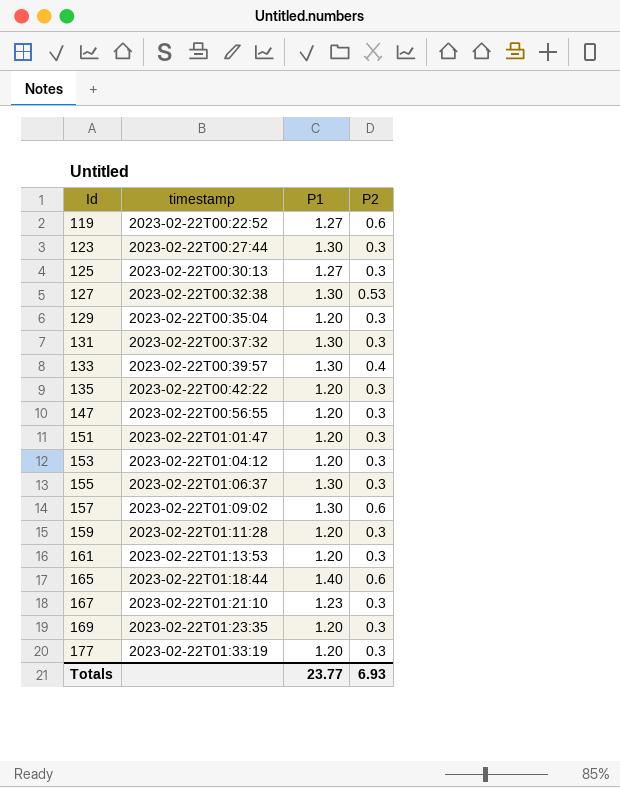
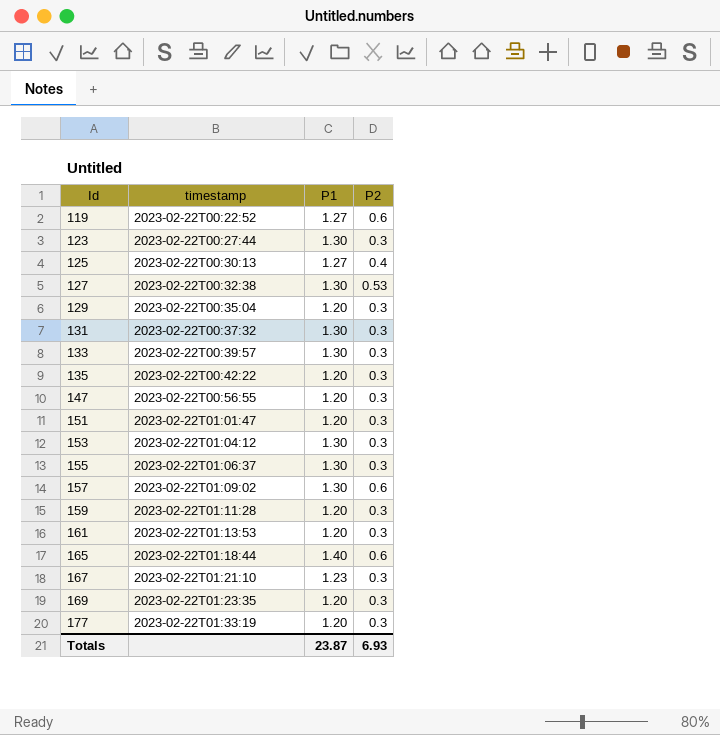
125 | P2: 0.3 -> 0.4
133 | P2: 0.4 -> 0.3
153 | P1: 1.20 -> 1.30
Totals | P1: 23.77 -> 23.87

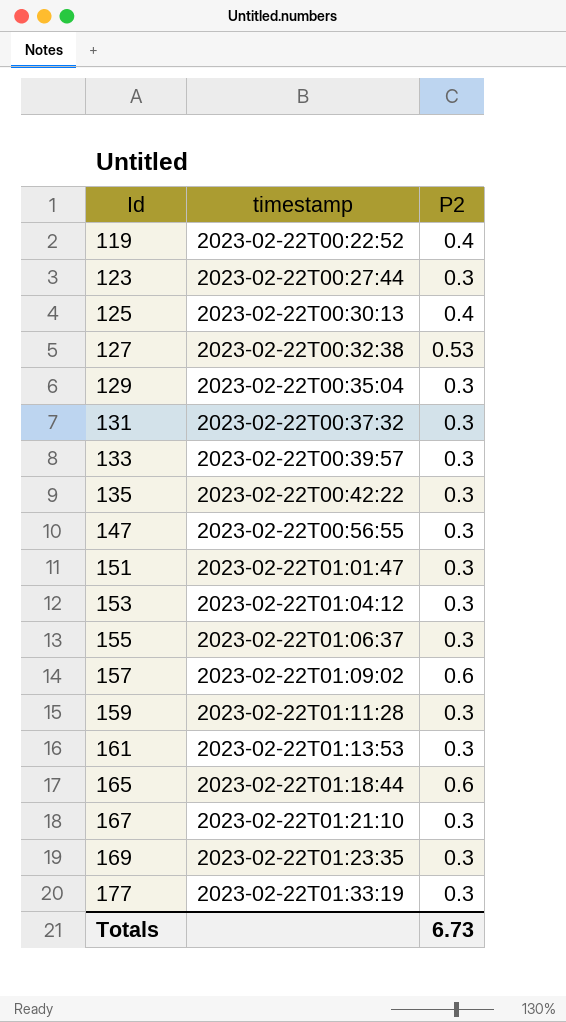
column P1 | position: 3 -> none
119 | P2: 0.6 -> 0.4
Totals | P2: 6.93 -> 6.73

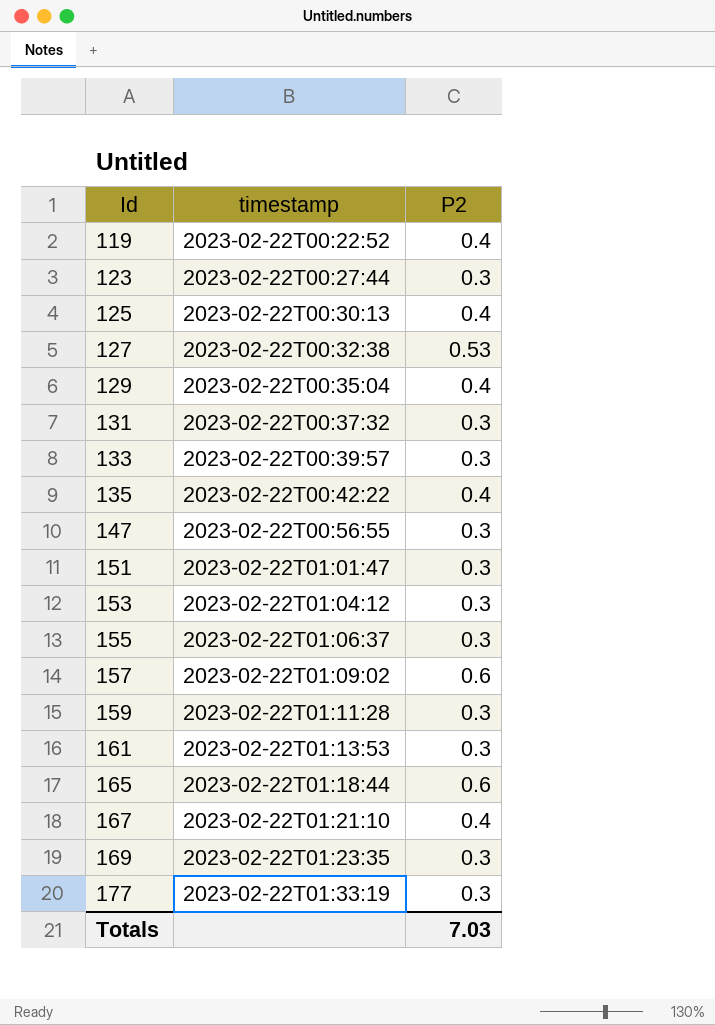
129 | P2: 0.3 -> 0.4
135 | P2: 0.3 -> 0.4
167 | P2: 0.3 -> 0.4
Totals | P2: 6.73 -> 7.03

